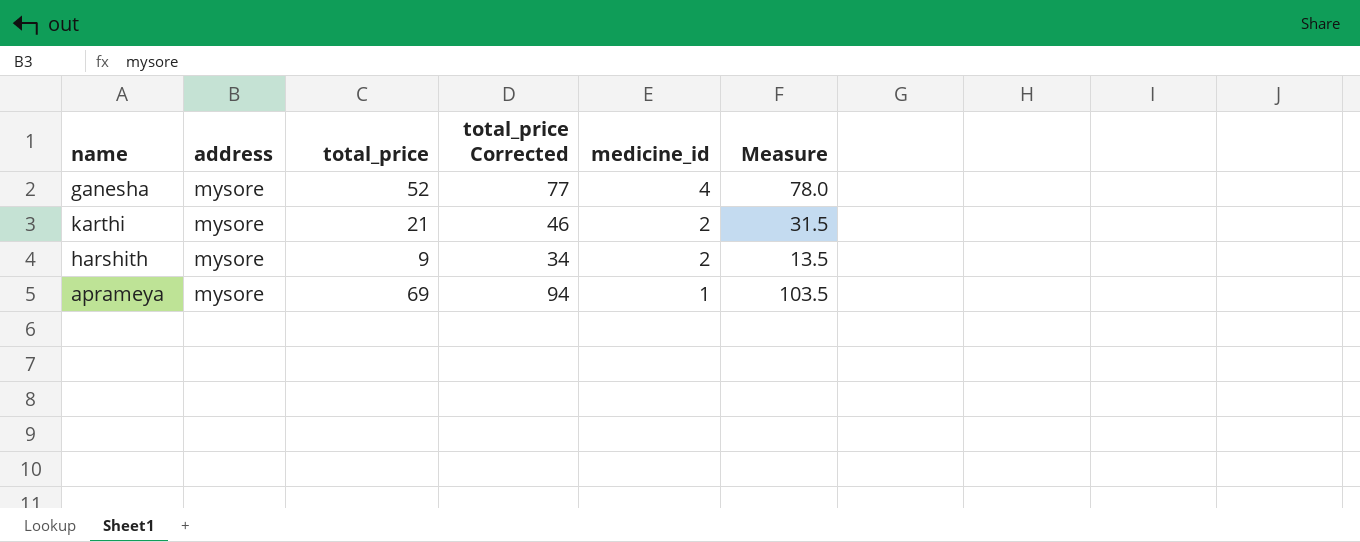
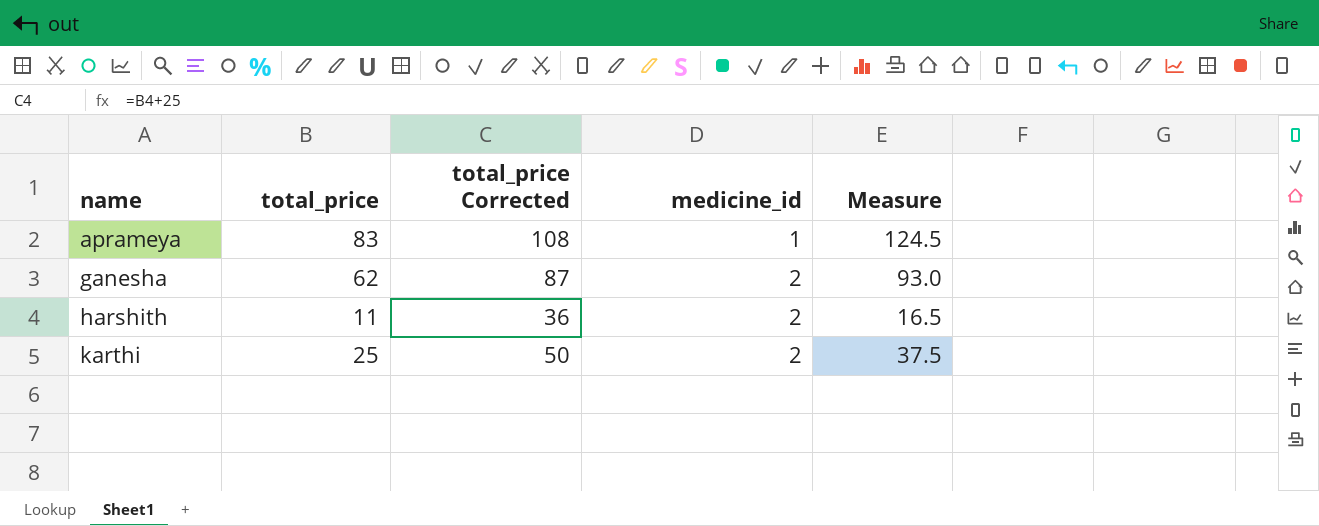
row order: medicine_id descending -> name ascending
column address | position: 2 -> none
aprameya | total_price: 69 -> 83
aprameya | total_price Corrected: 94 -> 108
aprameya | Measure: 103.5 -> 124.5
ganesha | total_price: 52 -> 62
ganesha | total_price Corrected: 77 -> 87
ganesha | medicine_id: 4 -> 2
ganesha | Measure: 78.0 -> 93.0
harshith | total_price: 9 -> 11
harshith | total_price Corrected: 34 -> 36
harshith | Measure: 13.5 -> 16.5
karthi | total_price: 21 -> 25
karthi | total_price Corrected: 46 -> 50
karthi | Measure: 31.5 -> 37.5

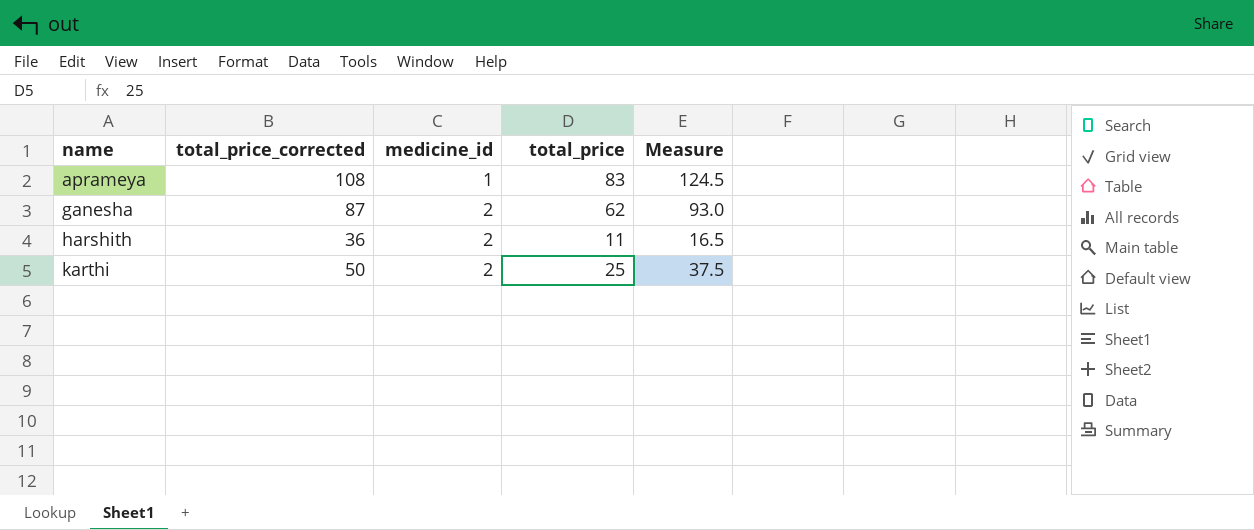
column name: total_price Corrected -> total_price_corrected
column total_price | position: 2 -> 4

